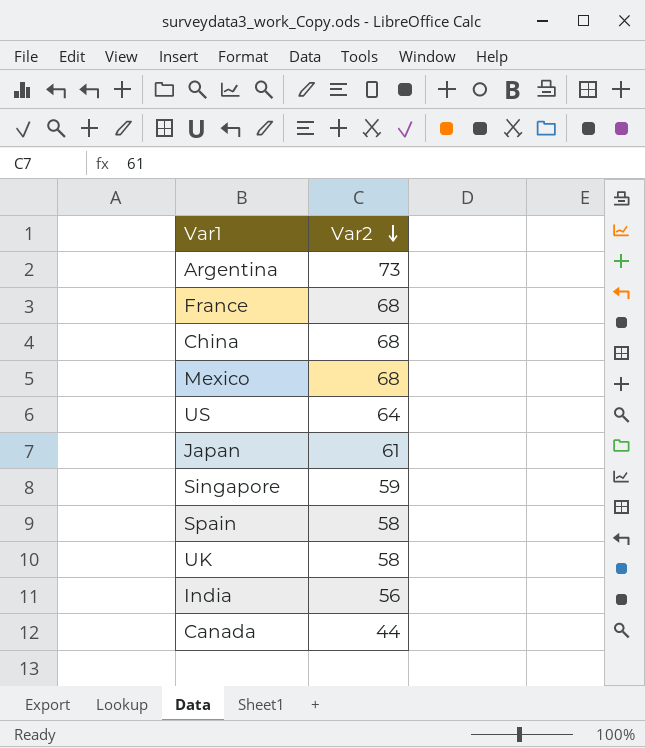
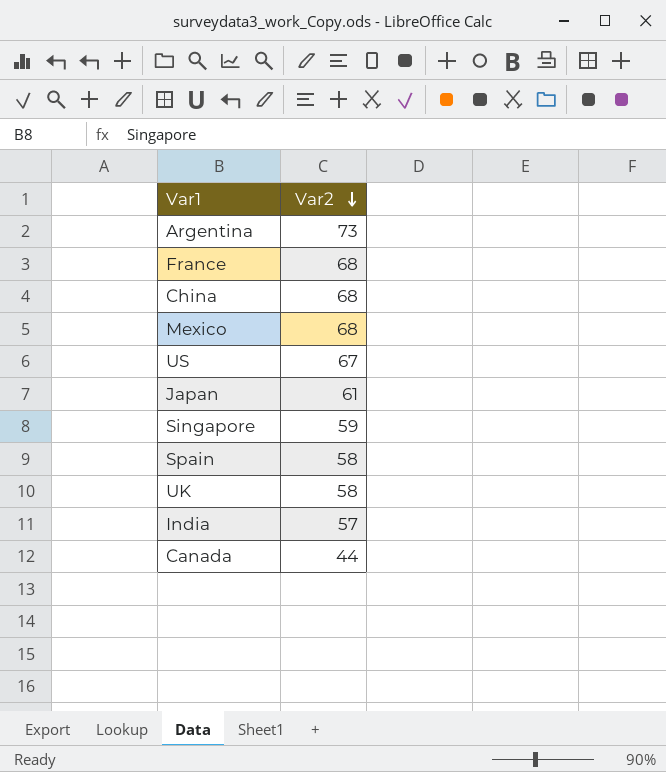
US | Var2: 64 -> 67
India | Var2: 56 -> 57

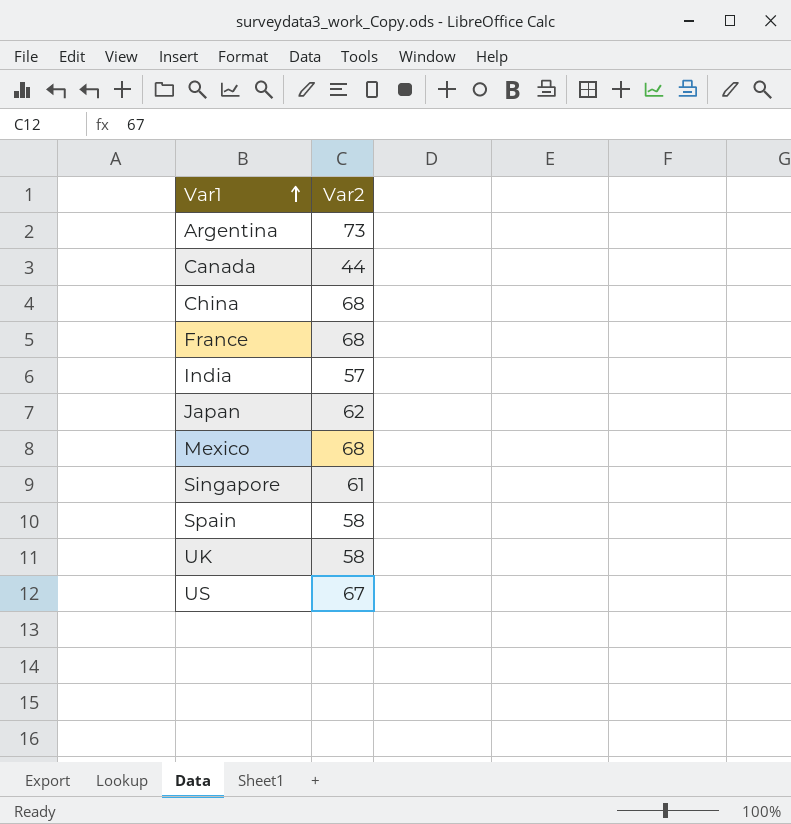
row order: Var2 descending -> Var1 ascending
Japan | Var2: 61 -> 62
Singapore | Var2: 59 -> 61

